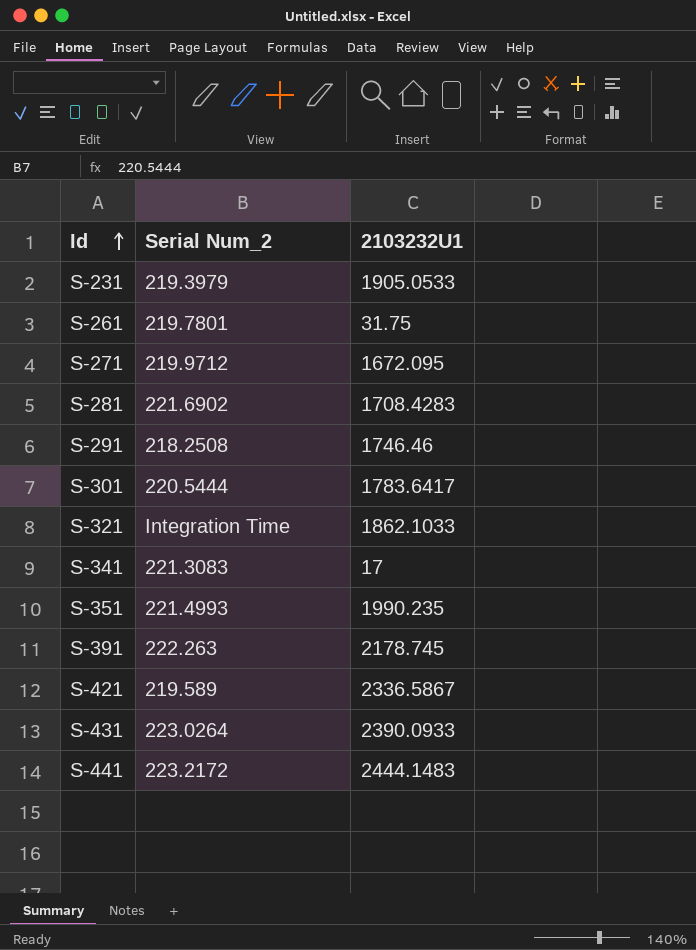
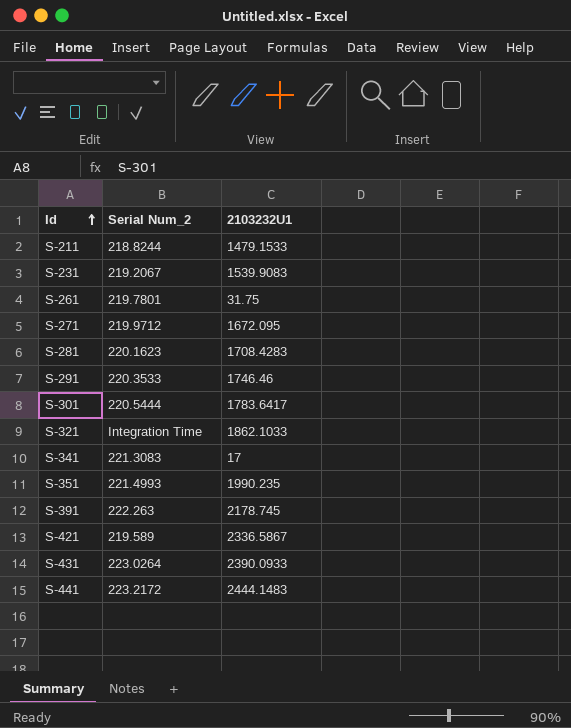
row S-211: none -> 218.8244 | 1479.1533
S-231 | Serial Num_2: 219.3979 -> 219.2067
S-231 | 2103232U1: 1905.0533 -> 1539.9083
S-281 | Serial Num_2: 221.6902 -> 220.1623
S-291 | Serial Num_2: 218.2508 -> 220.3533

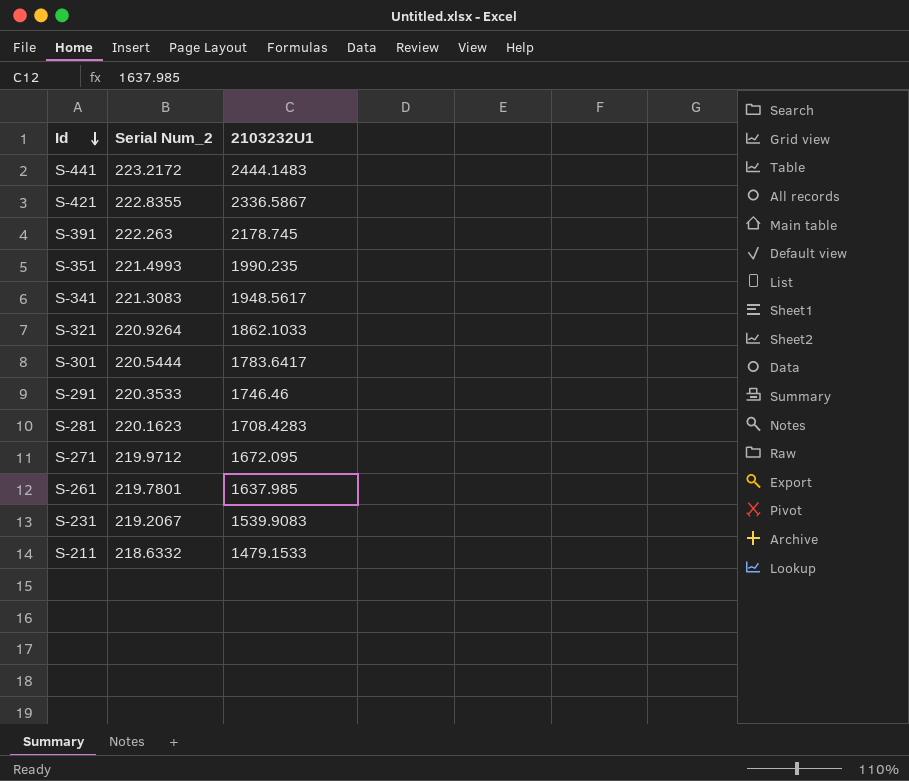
row order: Id ascending -> Id descending
row S-431: 223.0264 | 2390.0933 -> none
S-421 | Serial Num_2: 219.589 -> 222.8355
S-341 | 2103232U1: 17 -> 1948.5617
S-321 | Serial Num_2: Integration Time -> 220.9264
S-261 | 2103232U1: 31.75 -> 1637.985
S-211 | Serial Num_2: 218.8244 -> 218.6332

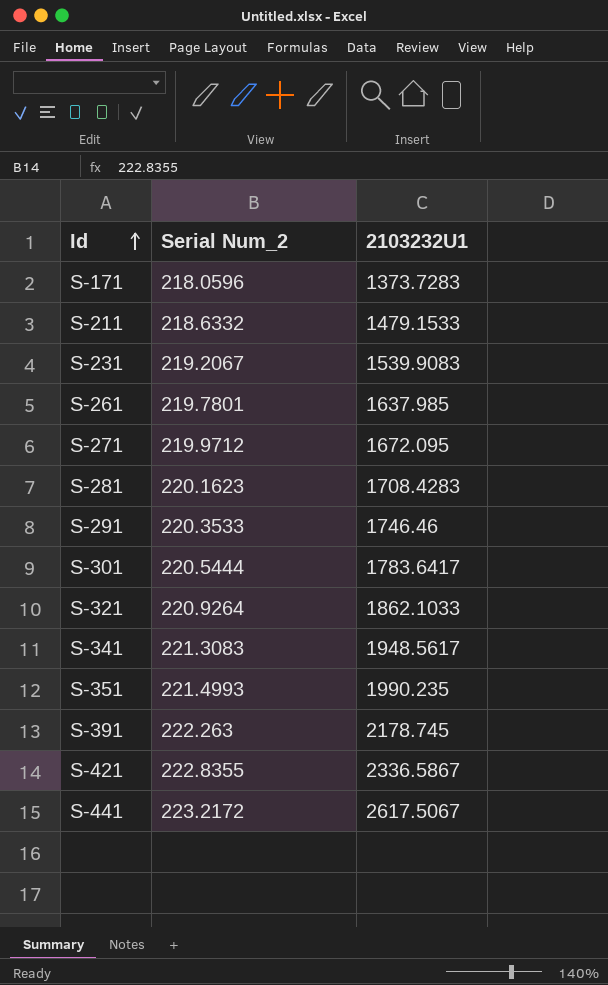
row order: Id descending -> Id ascending
row S-171: none -> 218.0596 | 1373.7283
S-441 | 2103232U1: 2444.1483 -> 2617.5067

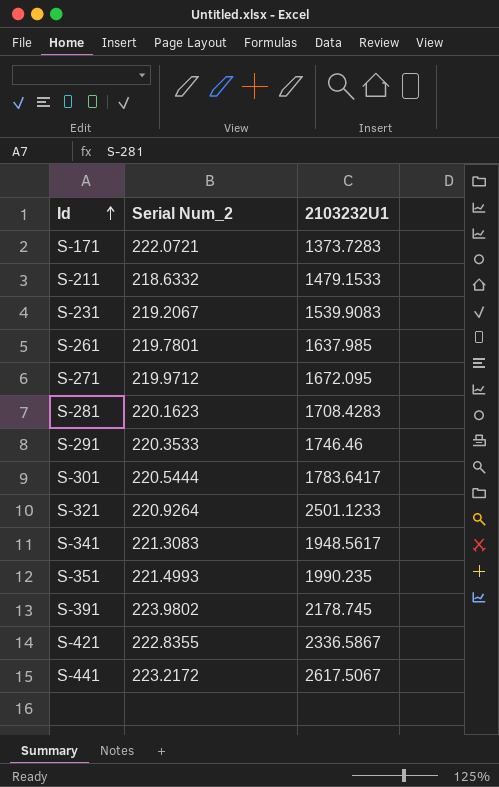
S-171 | Serial Num_2: 218.0596 -> 222.0721
S-321 | 2103232U1: 1862.1033 -> 2501.1233
S-391 | Serial Num_2: 222.263 -> 223.9802

